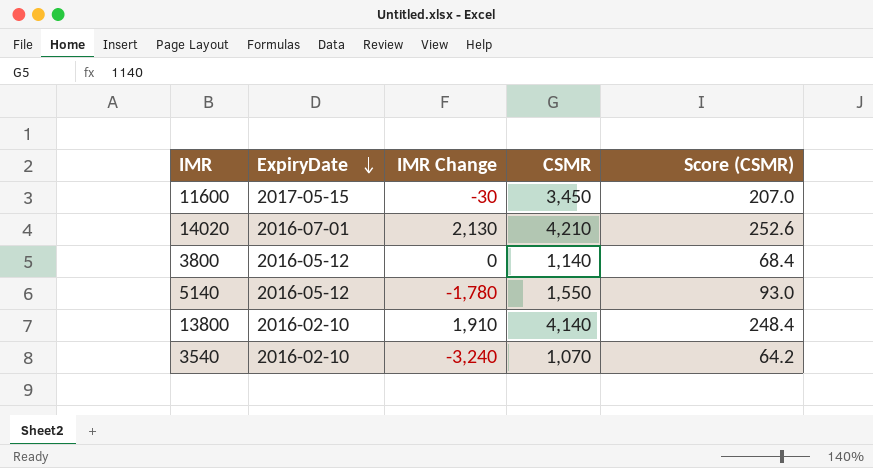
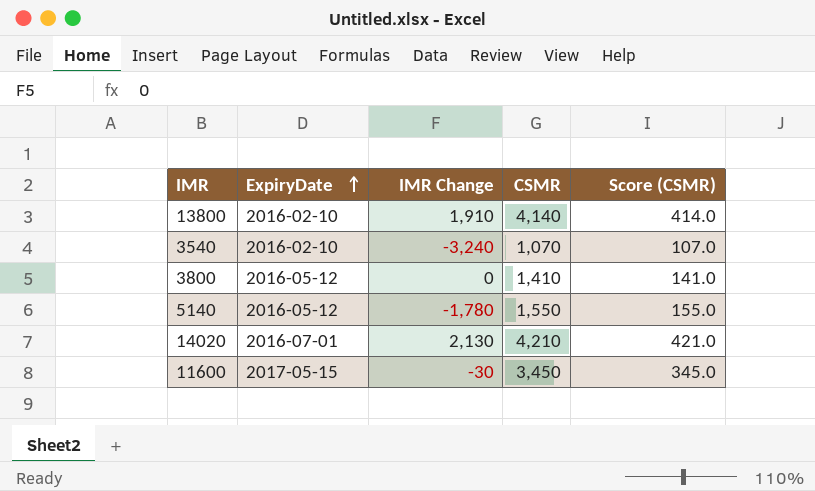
row order: ExpiryDate descending -> ExpiryDate ascending
column Score (CSMR) | formula: [CSMR] * 0.06 -> [CSMR] * 0.1
3800 | CSMR: 1,140 -> 1,410

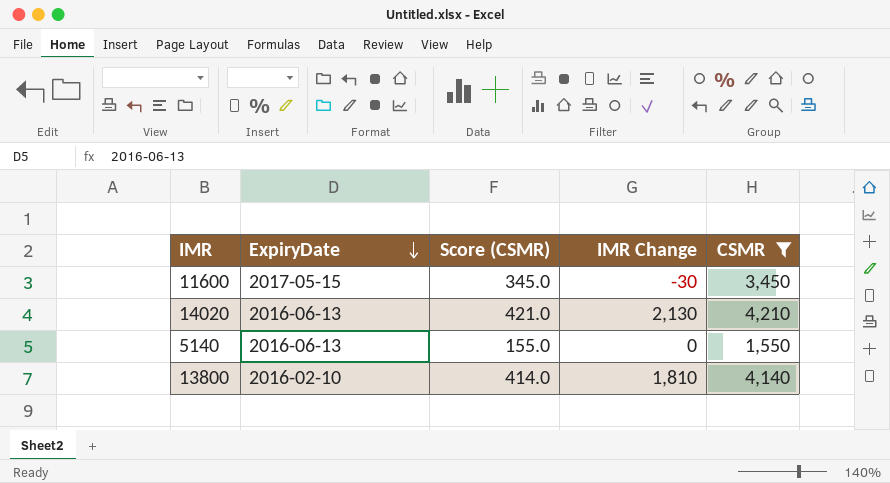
filter: none -> CSMR >= 1,550
row order: ExpiryDate ascending -> ExpiryDate descending
column Score (CSMR) | position: 5 -> 3
14020 | ExpiryDate: 2016-07-01 -> 2016-06-13
5140 | ExpiryDate: 2016-05-12 -> 2016-06-13
5140 | IMR Change: -1,780 -> 0
13800 | IMR Change: 1,910 -> 1,810

